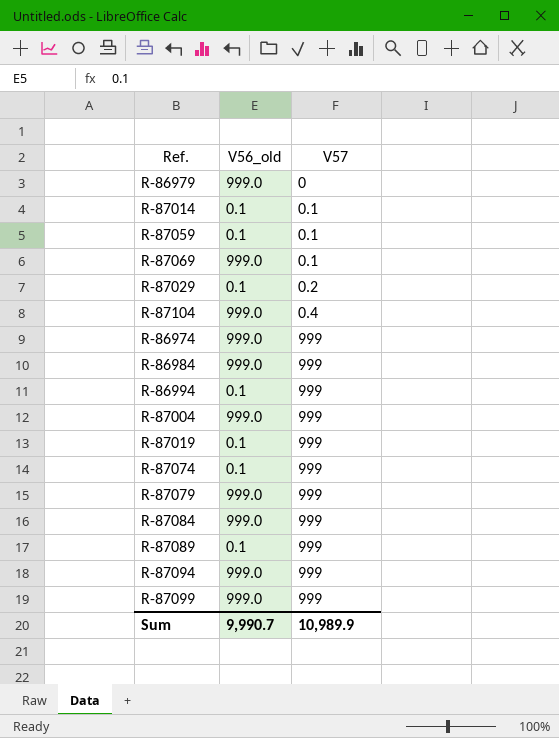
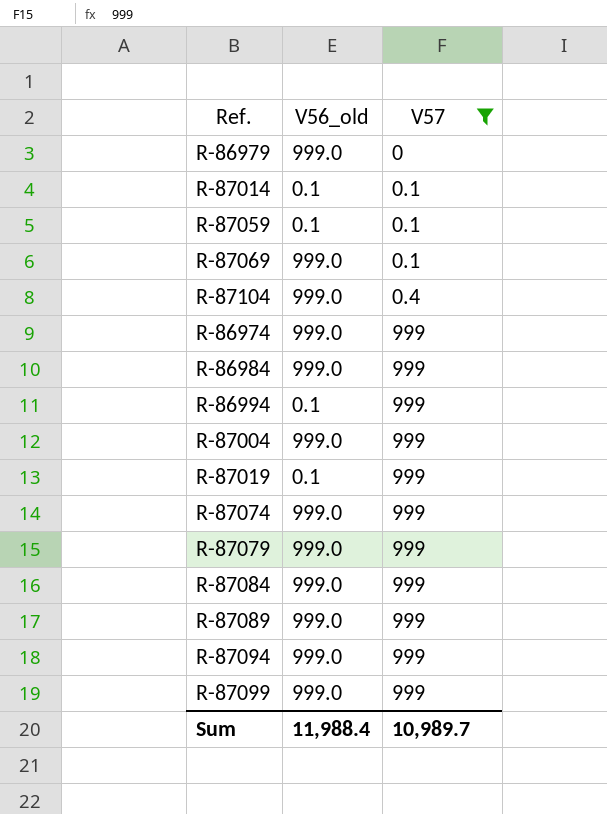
filter: none -> V57 != 0.2
R-87074 | V56_old: 0.1 -> 999.0
R-87089 | V56_old: 0.1 -> 999.0
Sum | V56_old: 9,990.7 -> 11,988.4
Sum | V57: 10,989.9 -> 10,989.7

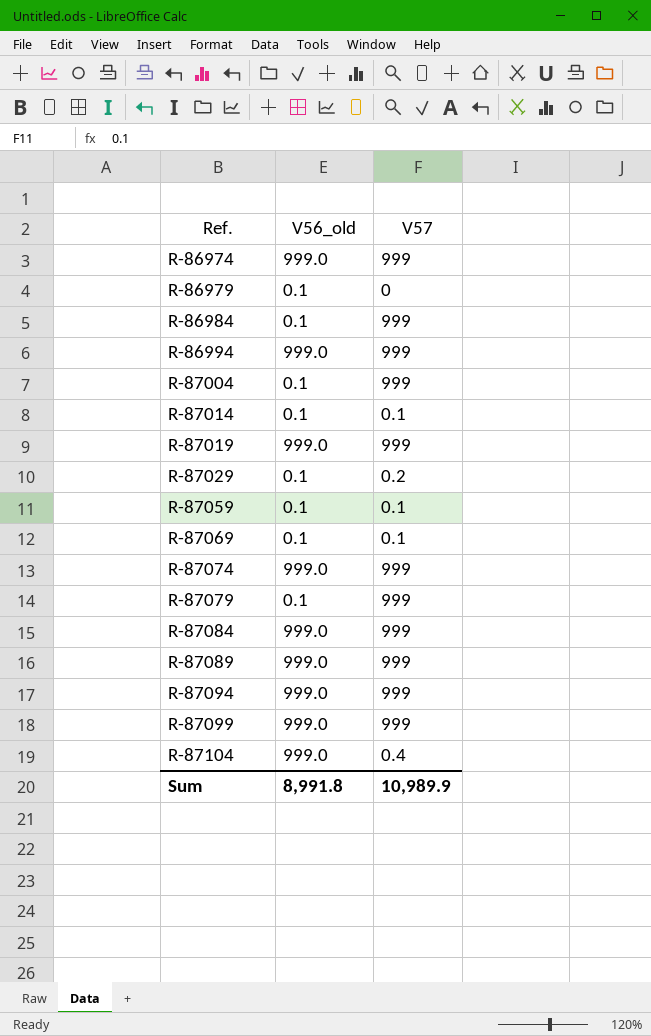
filter: V57 != 0.2 -> none
row order: V57 ascending -> Ref. ascending
R-86979 | V56_old: 999.0 -> 0.1
R-86984 | V56_old: 999.0 -> 0.1
R-86994 | V56_old: 0.1 -> 999.0
R-87004 | V56_old: 999.0 -> 0.1
R-87019 | V56_old: 0.1 -> 999.0
R-87069 | V56_old: 999.0 -> 0.1
R-87079 | V56_old: 999.0 -> 0.1
Sum | V56_old: 11,988.4 -> 8,991.8
Sum | V57: 10,989.7 -> 10,989.9

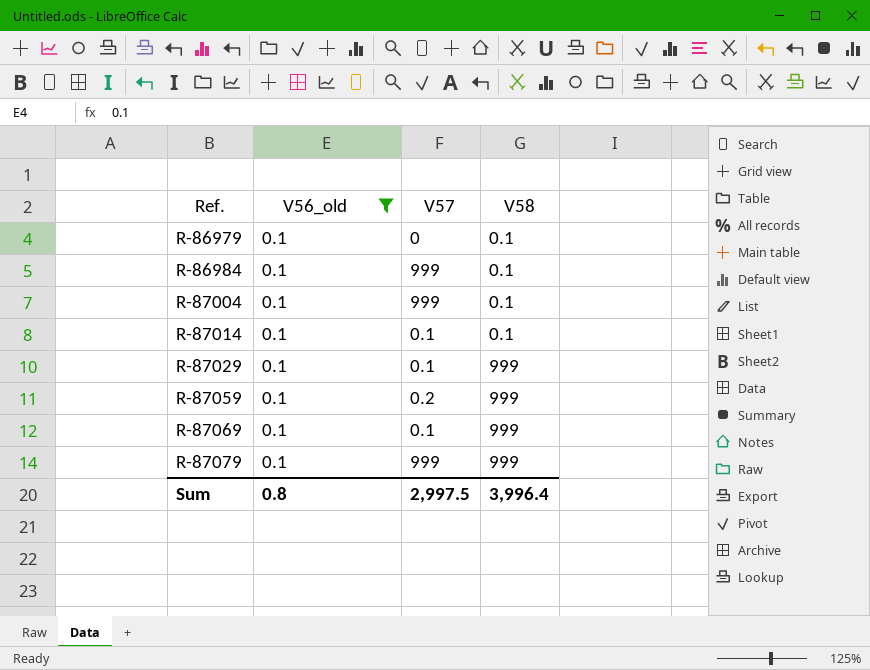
filter: none -> V56_old = 0.1
column V58 | position: none -> 4
R-87029 | V57: 0.2 -> 0.1
R-87059 | V57: 0.1 -> 0.2
Sum | V56_old: 8,991.8 -> 0.8
Sum | V57: 10,989.9 -> 2,997.5

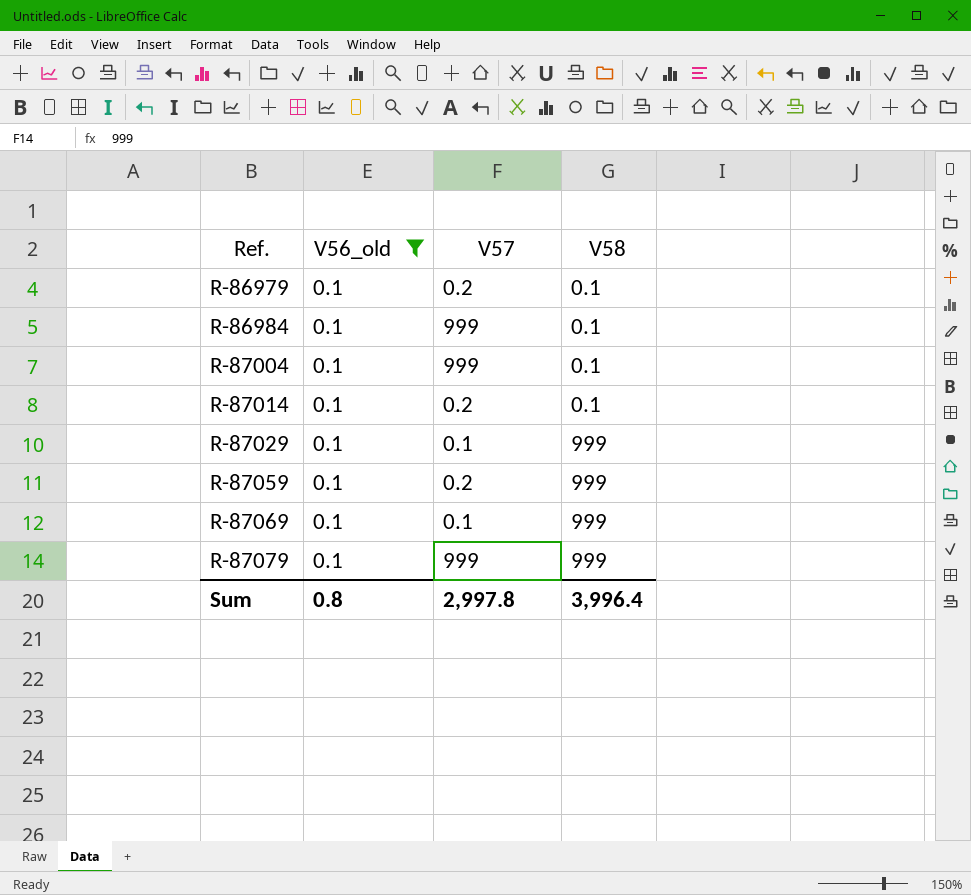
R-86979 | V57: 0 -> 0.2
R-87014 | V57: 0.1 -> 0.2
Sum | V57: 2,997.5 -> 2,997.8

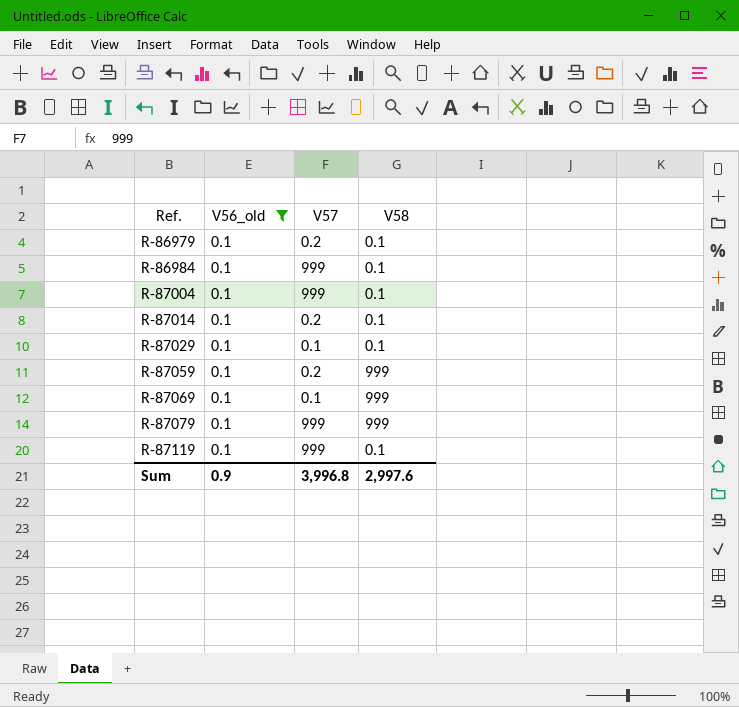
R-87029 | V58: 999 -> 0.1
row R-87119: none -> 0.1 | 999 | 0.1
Sum | V56_old: 0.8 -> 0.9
Sum | V57: 2,997.8 -> 3,996.8
Sum | V58: 3,996.4 -> 2,997.6

